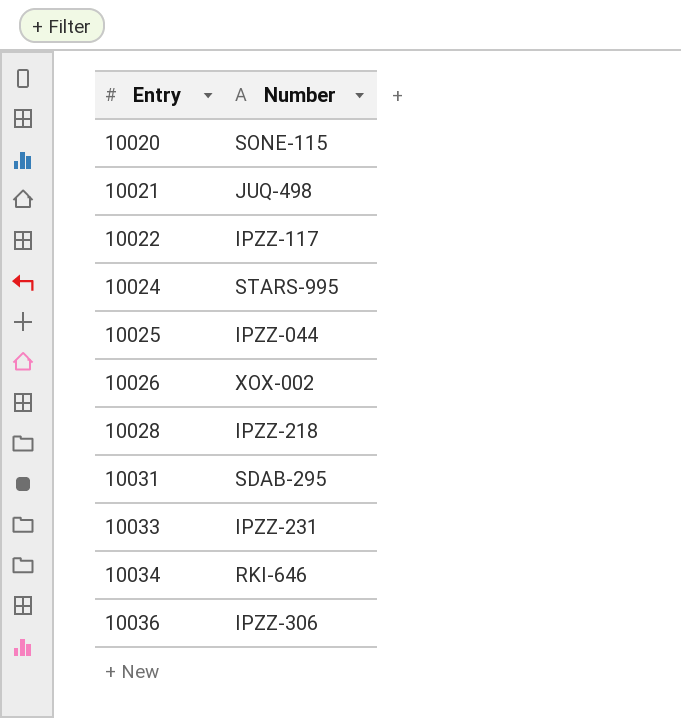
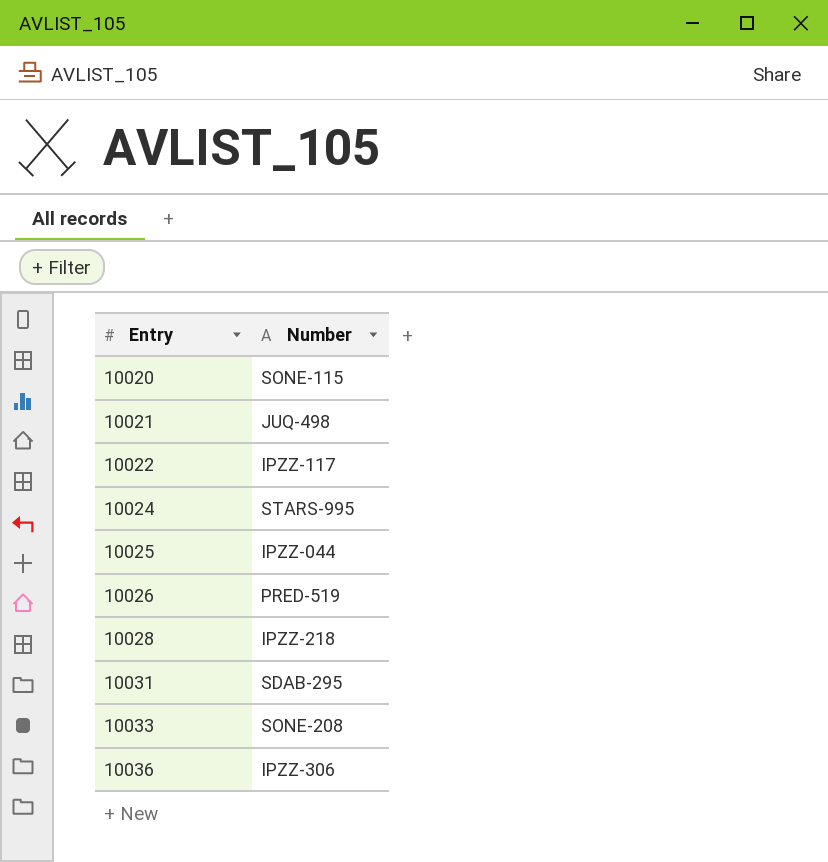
row 10034: RKI-646 -> none
10026 | Number: XOX-002 -> PRED-519
10033 | Number: IPZZ-231 -> SONE-208

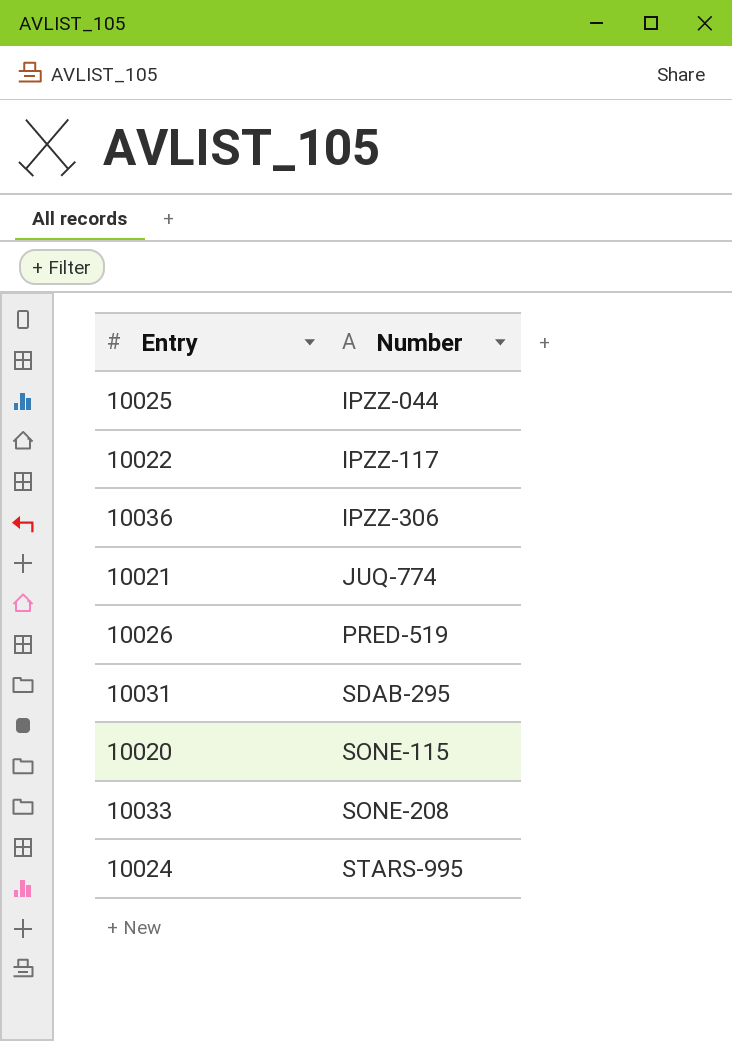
row order: Entry ascending -> Number ascending
row 10028: IPZZ-218 -> none
10021 | Number: JUQ-498 -> JUQ-774

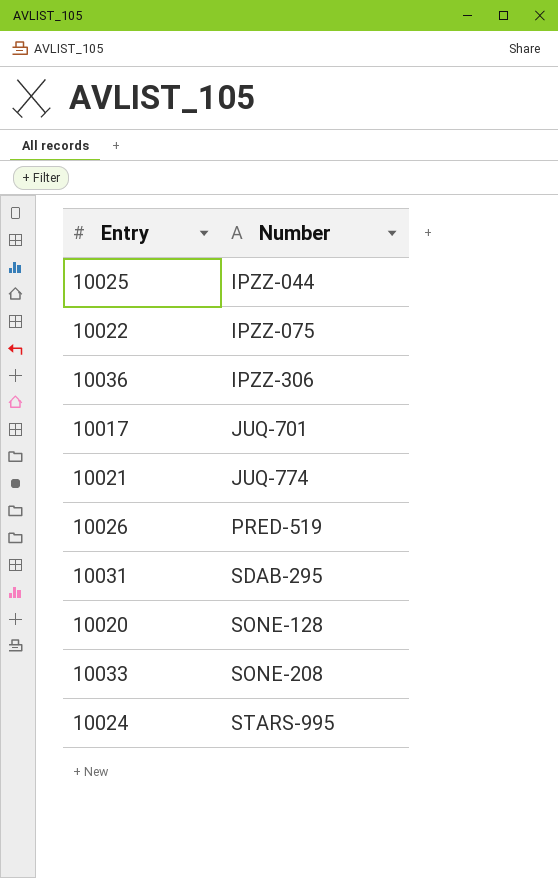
10022 | Number: IPZZ-117 -> IPZZ-075
row 10017: none -> JUQ-701
10020 | Number: SONE-115 -> SONE-128

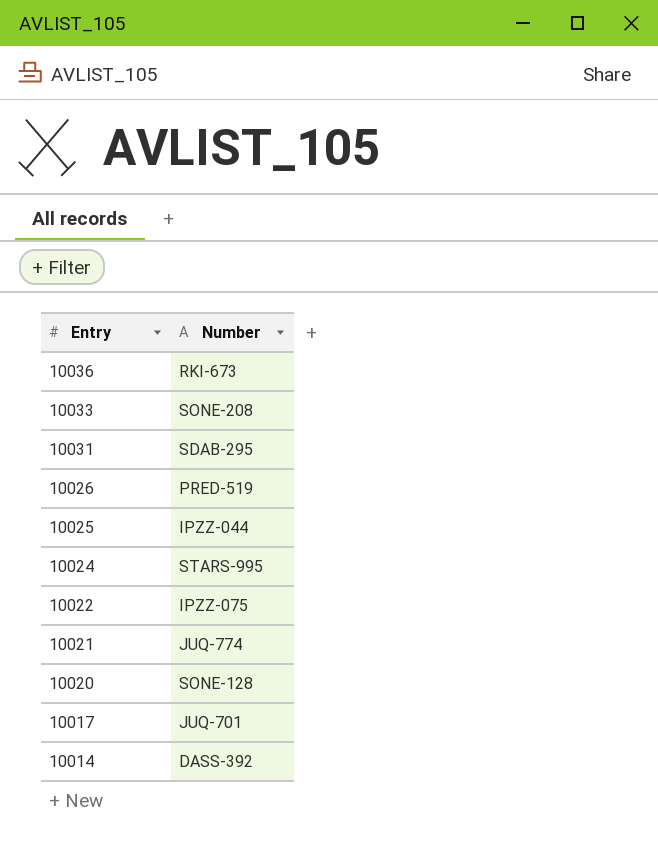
row order: Number ascending -> Entry descending
10036 | Number: IPZZ-306 -> RKI-673
row 10014: none -> DASS-392

